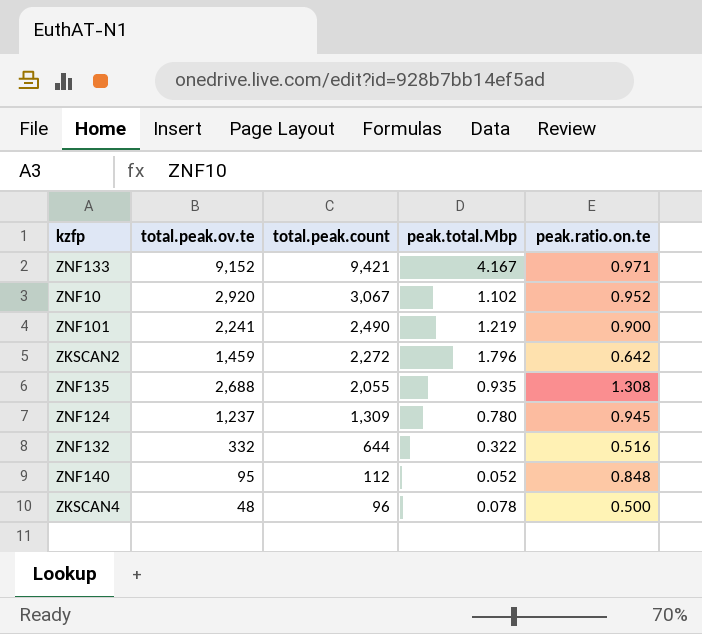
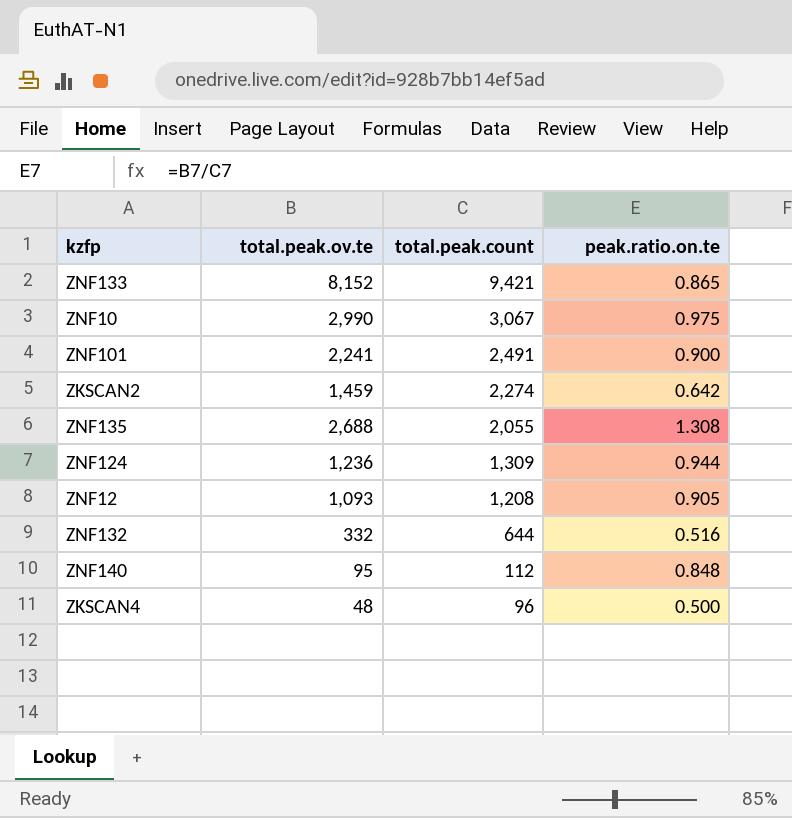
column peak.total.Mbp | position: 4 -> none
ZNF133 | total.peak.ov.te: 9,152 -> 8,152
ZNF133 | peak.ratio.on.te: 0.971 -> 0.865
ZNF10 | total.peak.ov.te: 2,920 -> 2,990
ZNF10 | peak.ratio.on.te: 0.952 -> 0.975
ZNF101 | total.peak.count: 2,490 -> 2,491
ZKSCAN2 | total.peak.count: 2,272 -> 2,274
ZNF124 | total.peak.ov.te: 1,237 -> 1,236
ZNF124 | peak.ratio.on.te: 0.945 -> 0.944
row ZNF12: none -> 1,093 | 1,208 | 0.905

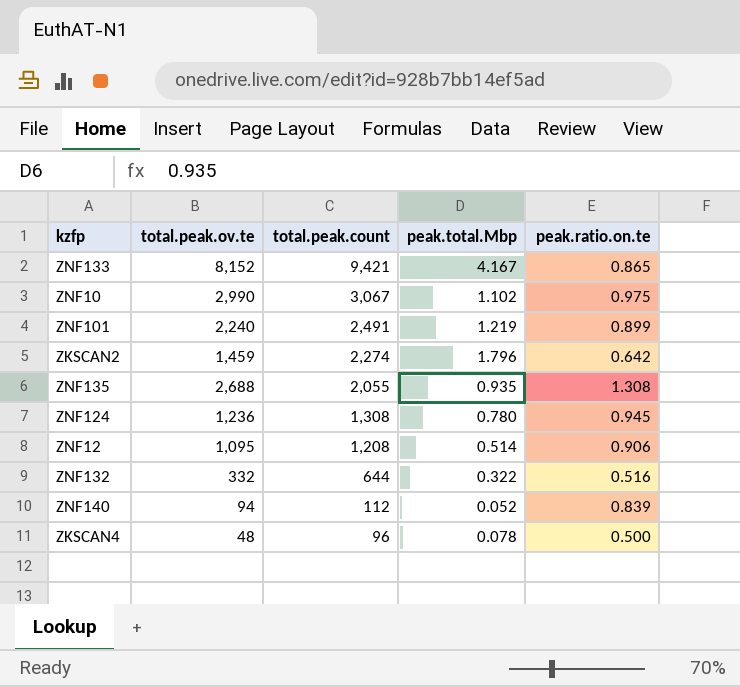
column peak.total.Mbp | position: none -> 4
ZNF101 | total.peak.ov.te: 2,241 -> 2,240
ZNF101 | peak.ratio.on.te: 0.900 -> 0.899
ZNF124 | total.peak.count: 1,309 -> 1,308
ZNF124 | peak.ratio.on.te: 0.944 -> 0.945
ZNF12 | total.peak.ov.te: 1,093 -> 1,095
ZNF12 | peak.ratio.on.te: 0.905 -> 0.906
ZNF140 | total.peak.ov.te: 95 -> 94
ZNF140 | peak.ratio.on.te: 0.848 -> 0.839

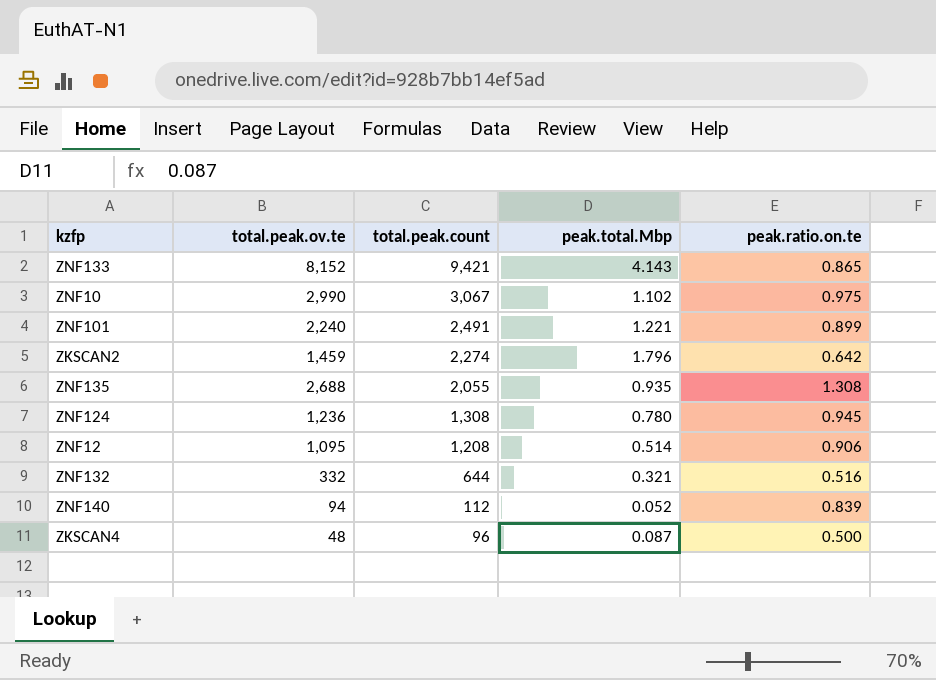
ZNF133 | peak.total.Mbp: 4.167 -> 4.143
ZNF101 | peak.total.Mbp: 1.219 -> 1.221
ZNF132 | peak.total.Mbp: 0.322 -> 0.321
ZKSCAN4 | peak.total.Mbp: 0.078 -> 0.087

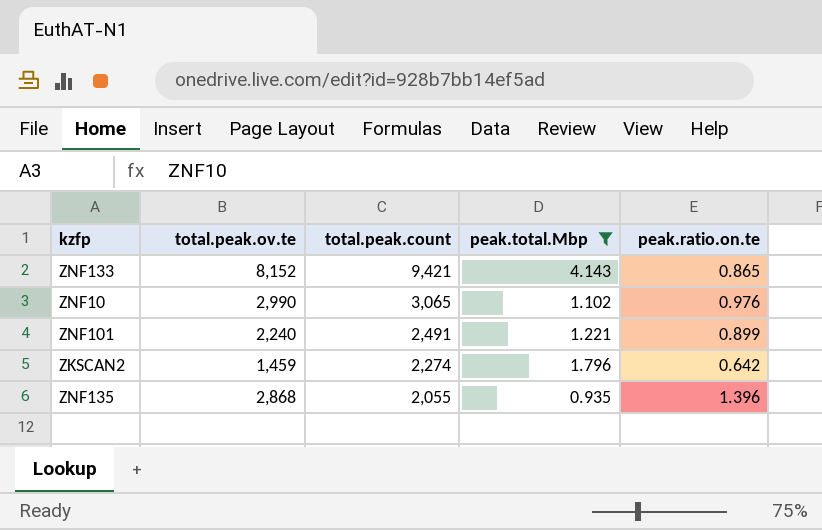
filter: none -> peak.total.Mbp >= 0.935
ZNF10 | total.peak.count: 3,067 -> 3,065
ZNF10 | peak.ratio.on.te: 0.975 -> 0.976
ZNF135 | total.peak.ov.te: 2,688 -> 2,868
ZNF135 | peak.ratio.on.te: 1.308 -> 1.396

